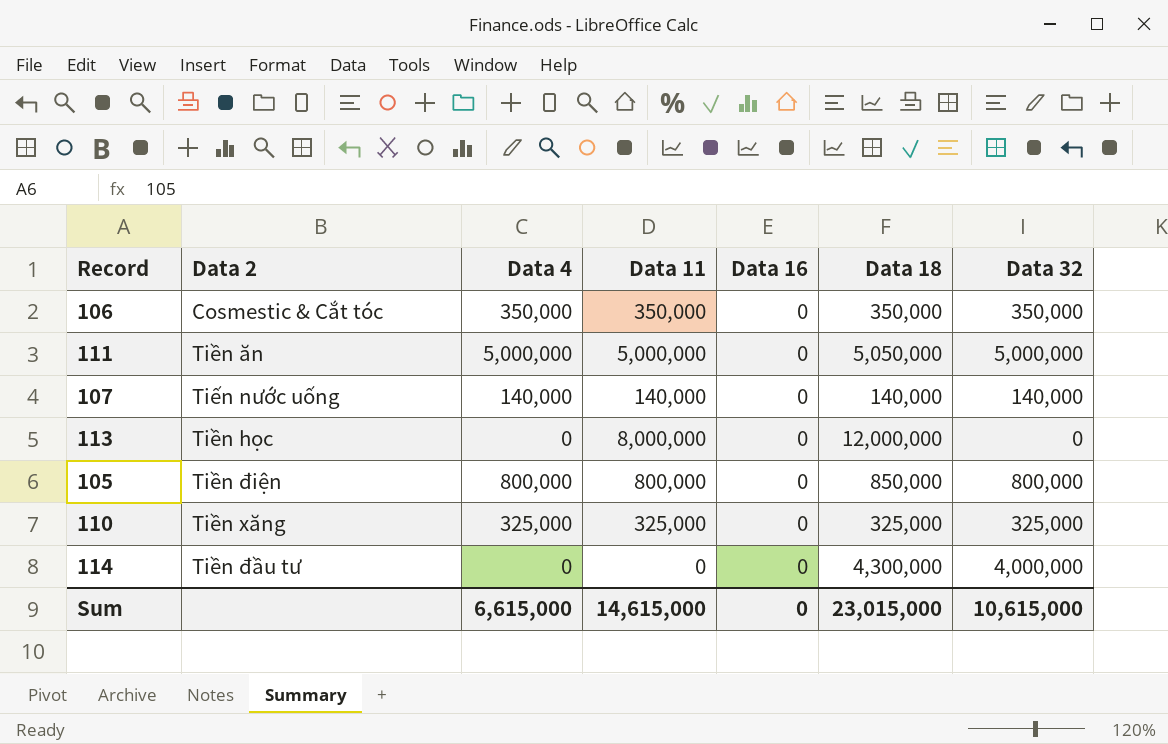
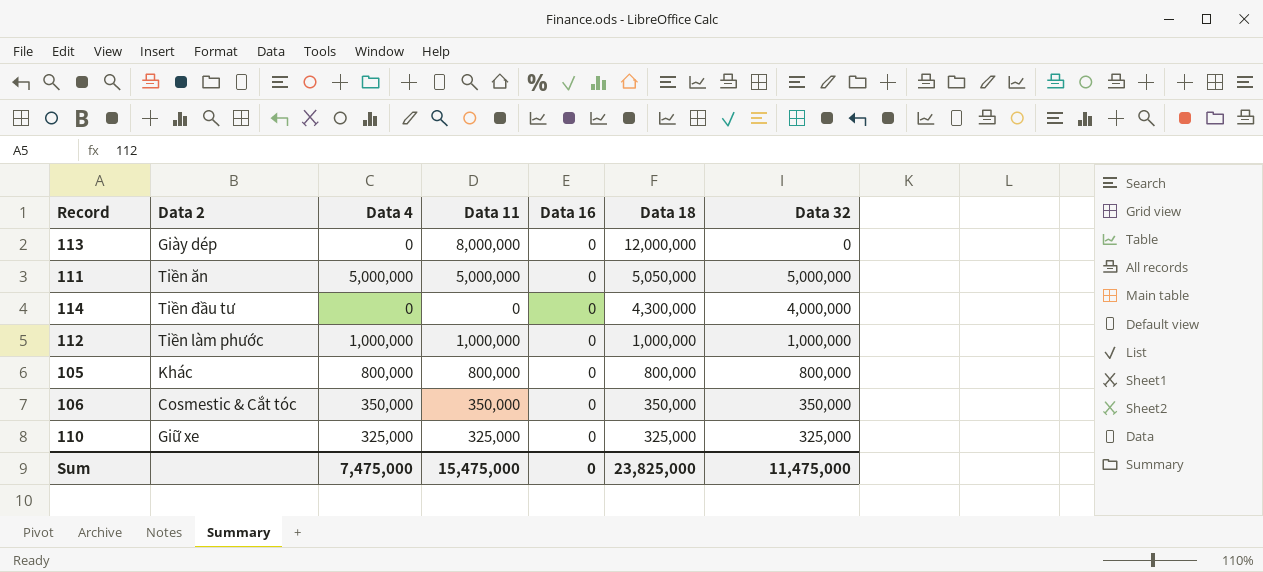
row order: none -> Data 18 descending
row 107: Tiến nước uống | 140,000 | 140,000 | 0 | 140,000 | 140,000 -> none
113 | Data 2: Tiền học -> Giày dép
row 112: none -> Tiền làm phước | 1,000,000 | 1,000,000 | 0 | 1,000,000 | 1,000,000
105 | Data 2: Tiền điện -> Khác
105 | Data 18: 850,000 -> 800,000
110 | Data 2: Tiền xăng -> Giữ xe
Sum | Data 4: 6,615,000 -> 7,475,000
Sum | Data 11: 14,615,000 -> 15,475,000
Sum | Data 18: 23,015,000 -> 23,825,000
Sum | Data 32: 10,615,000 -> 11,475,000

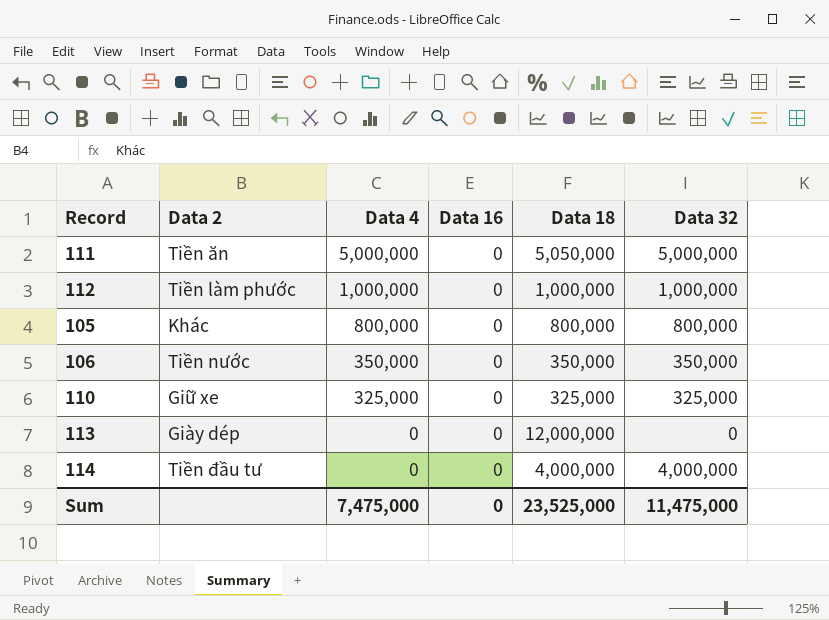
row order: Data 18 descending -> Data 4 descending
column Data 11 | position: 4 -> none
106 | Data 2: Cosmestic & Cắt tóc -> Tiền nước
114 | Data 18: 4,300,000 -> 4,000,000
Sum | Data 18: 23,825,000 -> 23,525,000

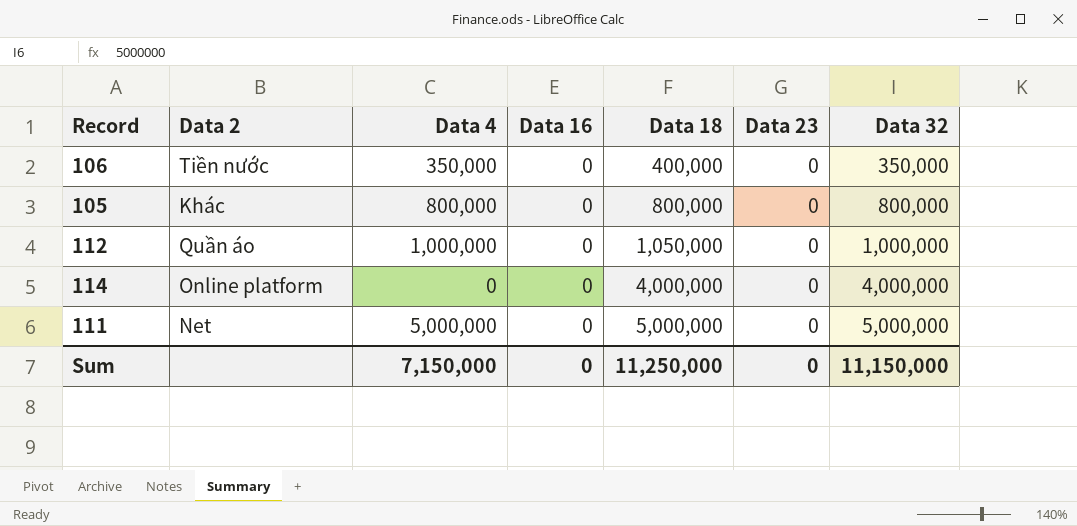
row order: Data 4 descending -> Data 18 ascending
column Data 23 | position: none -> 6
row 110: Giữ xe | 325,000 | 0 | 325,000 | 325,000 -> none
row 113: Giày dép | 0 | 0 | 12,000,000 | 0 -> none
106 | Data 18: 350,000 -> 400,000
112 | Data 2: Tiền làm phước -> Quần áo
112 | Data 18: 1,000,000 -> 1,050,000
114 | Data 2: Tiền đầu tư -> Online platform
111 | Data 2: Tiền ăn -> Net
111 | Data 18: 5,050,000 -> 5,000,000
Sum | Data 4: 7,475,000 -> 7,150,000
Sum | Data 18: 23,525,000 -> 11,250,000
Sum | Data 32: 11,475,000 -> 11,150,000

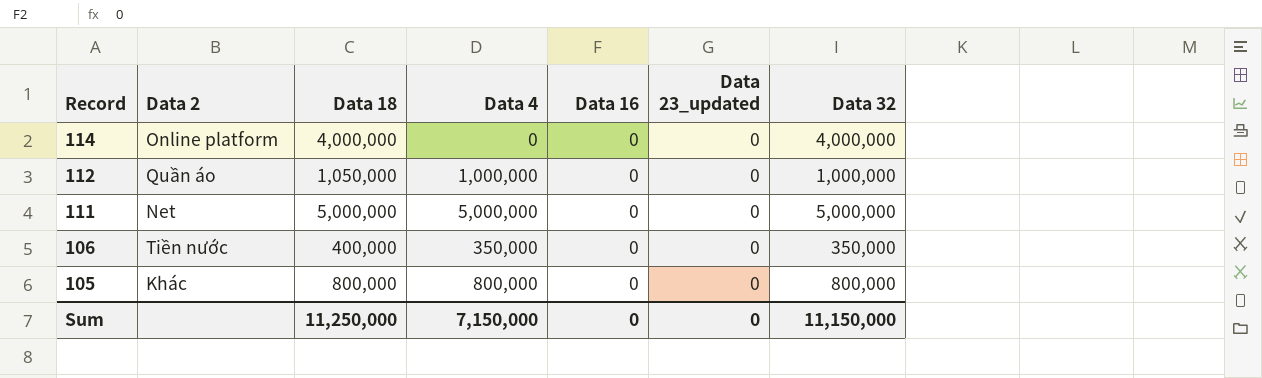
row order: Data 18 ascending -> Record descending
column Data 18 | position: 5 -> 3
column name: Data 23 -> Data 23_updated

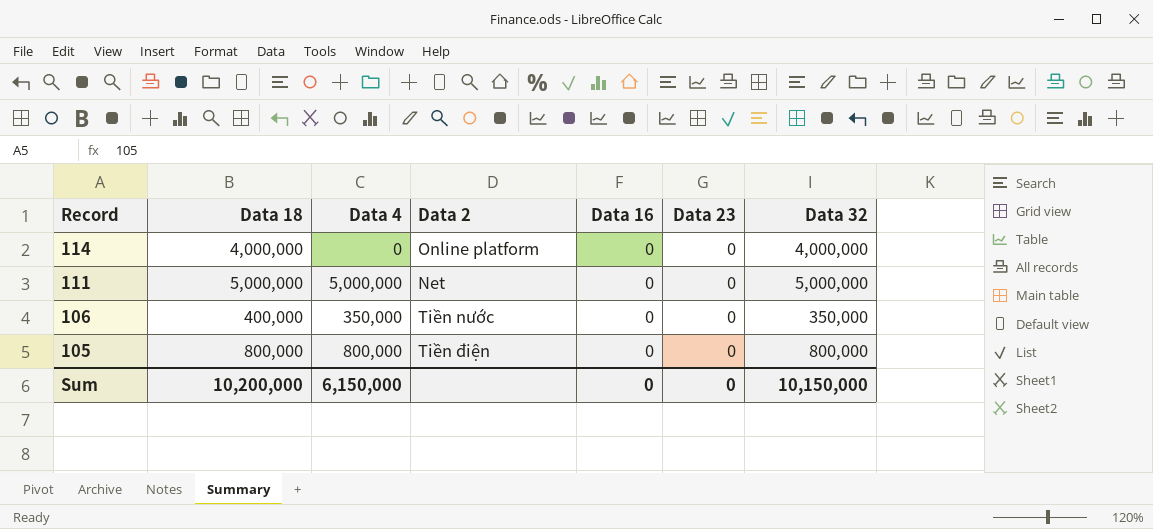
column Data 2 | position: 2 -> 4
column name: Data 23_updated -> Data 23
row 112: Quần áo | 1,050,000 | 1,000,000 | 0 | 0 | 1,000,000 -> none
105 | Data 2: Khác -> Tiền điện
Sum | Data 18: 11,250,000 -> 10,200,000
Sum | Data 4: 7,150,000 -> 6,150,000
Sum | Data 32: 11,150,000 -> 10,150,000

